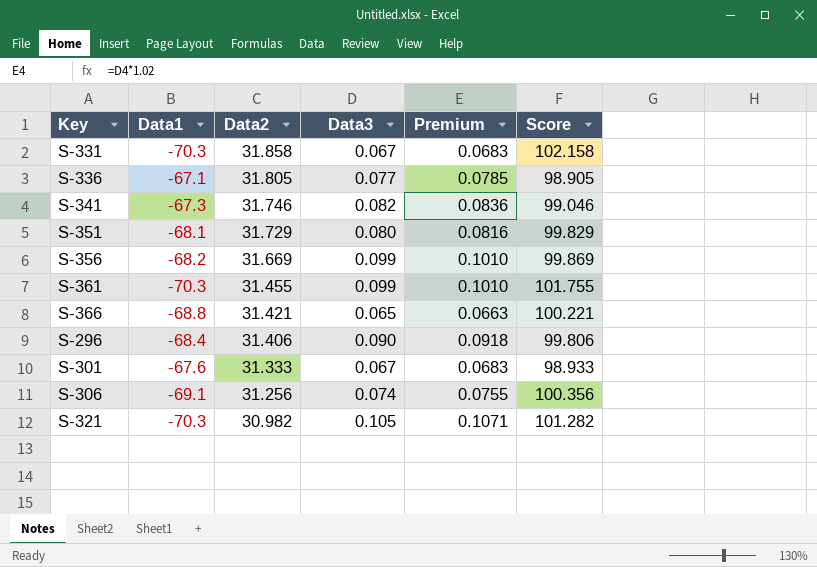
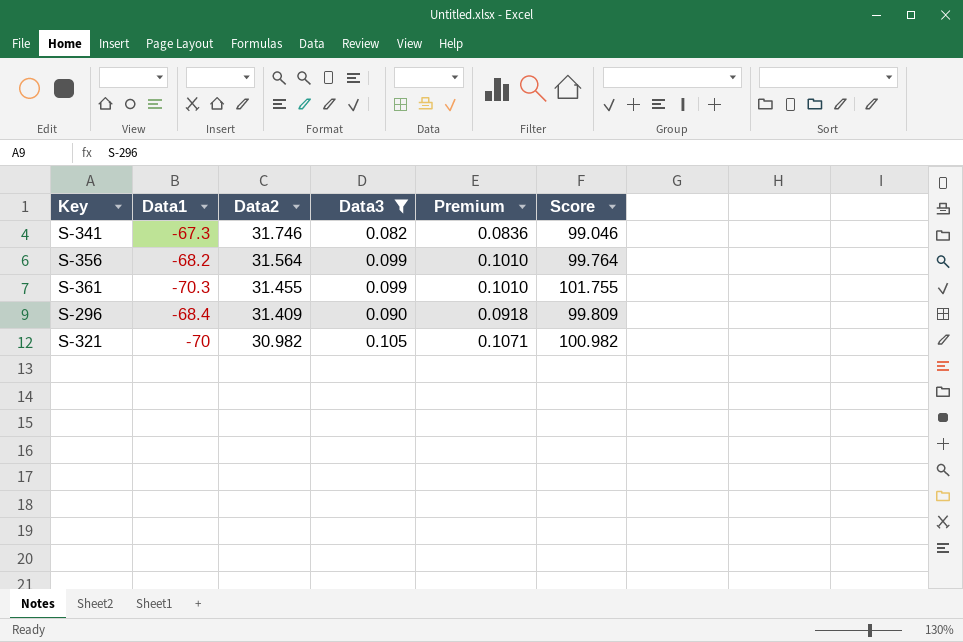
filter: none -> Data3 >= 0.082
S-356 | Data2: 31.669 -> 31.564
S-356 | Score: 99.869 -> 99.764
S-296 | Data2: 31.406 -> 31.409
S-296 | Score: 99.806 -> 99.809
S-321 | Data1: -70.3 -> -70
S-321 | Score: 101.282 -> 100.982

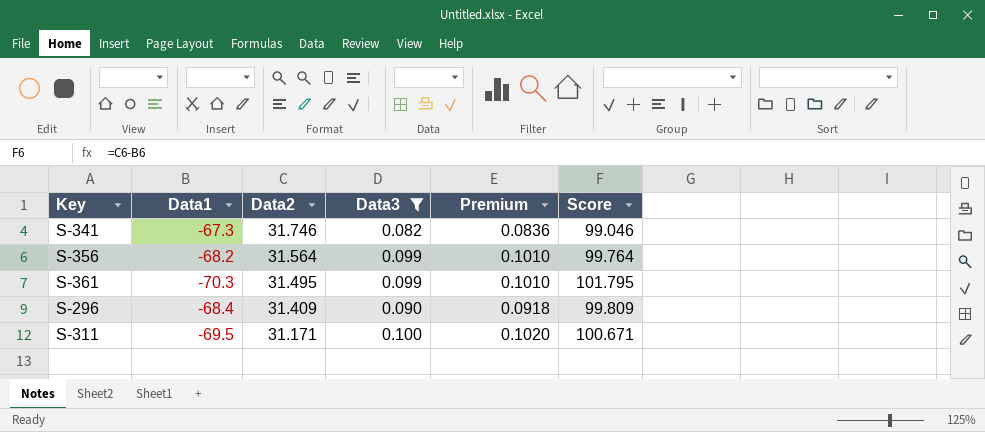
row S-321: -70 | 30.982 | 0.105 | 0.1071 | 100.982 -> none
S-361 | Data2: 31.455 -> 31.495
S-361 | Score: 101.755 -> 101.795
row S-311: none -> -69.5 | 31.171 | 0.100 | 0.1020 | 100.671

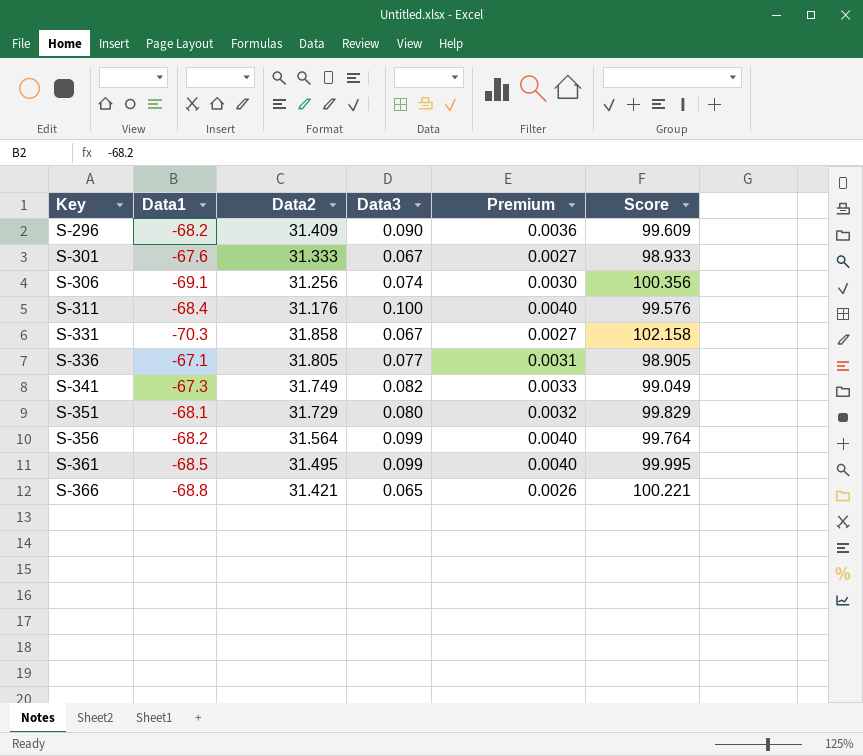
filter: Data3 >= 0.082 -> none
row order: Data2 descending -> Key ascending
column Premium | formula: [Data3] * 1.02 -> [Data3] * 0.04
S-296 | Data1: -68.4 -> -68.2
S-296 | Score: 99.809 -> 99.609
S-311 | Data1: -69.5 -> -68.4
S-311 | Data2: 31.171 -> 31.176
S-311 | Score: 100.671 -> 99.576
S-341 | Data2: 31.746 -> 31.749
S-341 | Score: 99.046 -> 99.049
S-361 | Data1: -70.3 -> -68.5
S-361 | Score: 101.795 -> 99.995

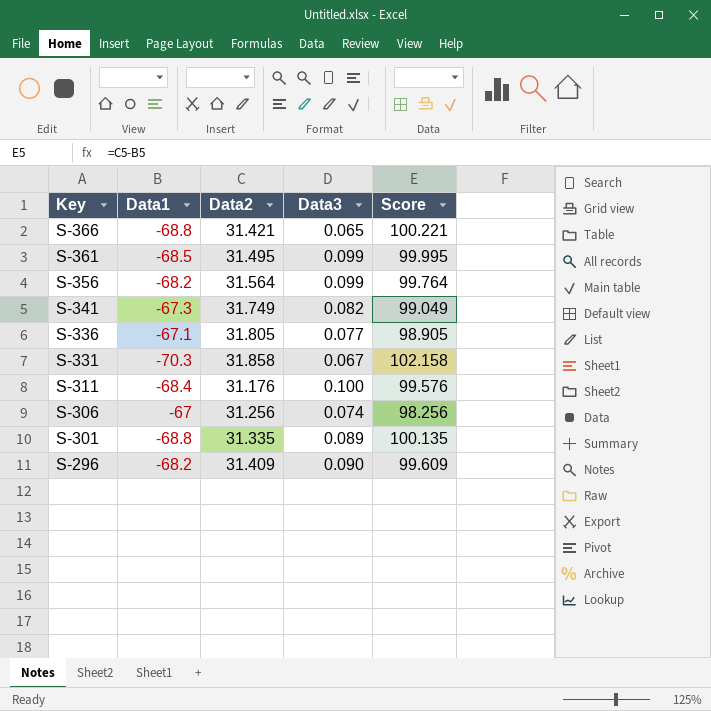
row order: Key ascending -> Key descending
column Premium | formula: [Data3] * 0.04 -> none
row S-351: -68.1 | 31.729 | 0.080 | 0.0032 | 99.829 -> none
S-306 | Data1: -69.1 -> -67
S-306 | Score: 100.356 -> 98.256
S-301 | Data1: -67.6 -> -68.8
S-301 | Data2: 31.333 -> 31.335
S-301 | Data3: 0.067 -> 0.089
S-301 | Score: 98.933 -> 100.135

